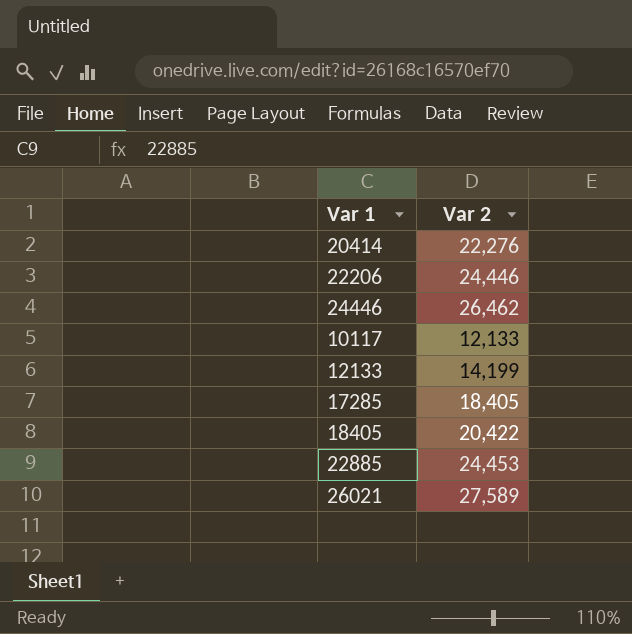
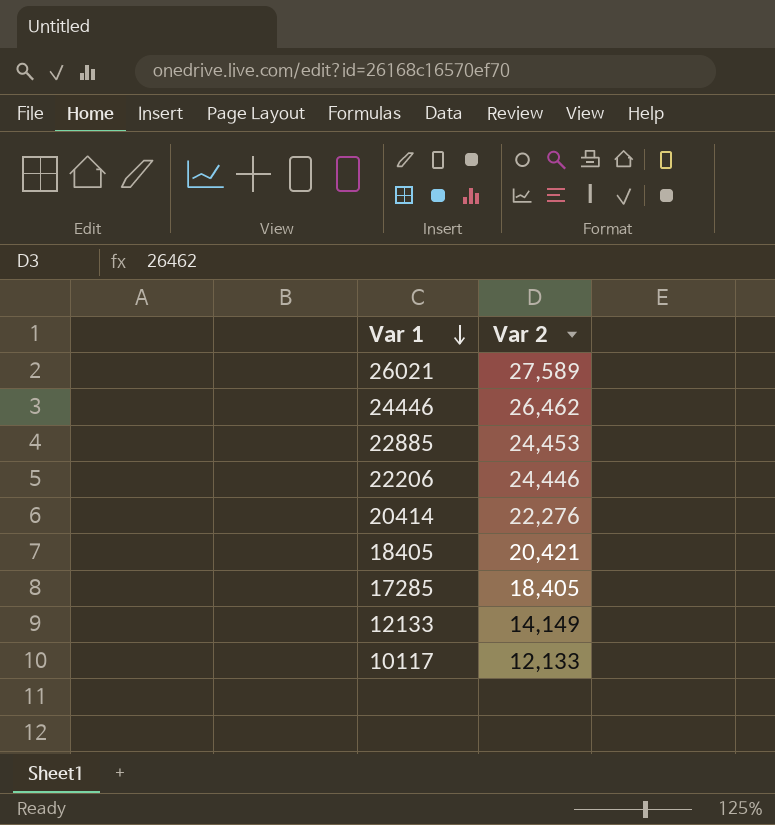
row order: none -> Var 1 descending
18405 | Var 2: 20,422 -> 20,421
12133 | Var 2: 14,199 -> 14,149

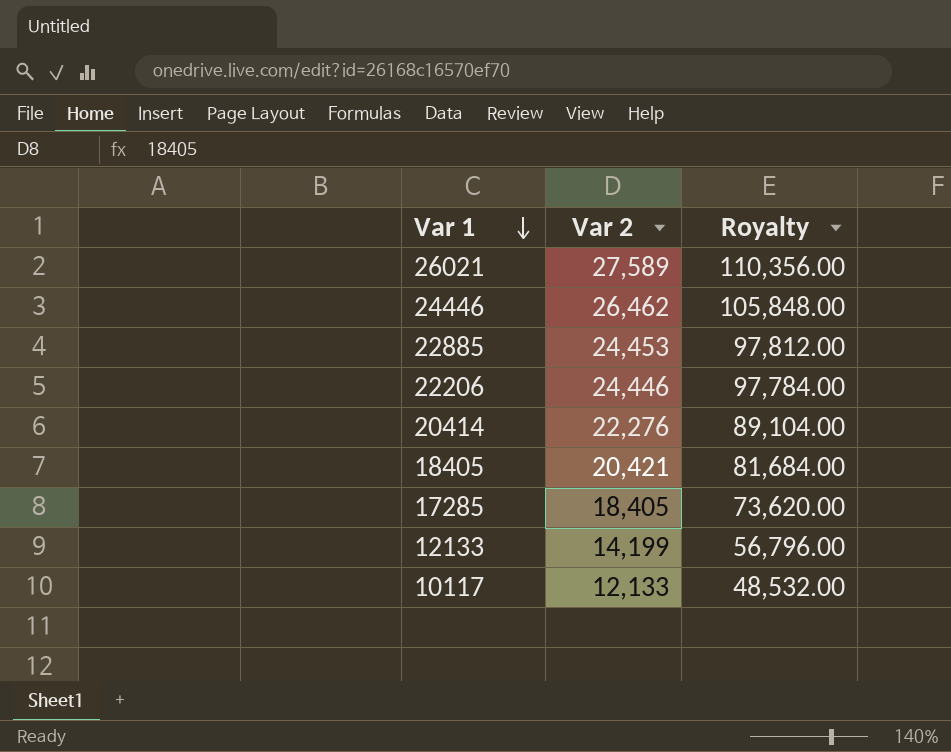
column Royalty | formula: none -> [Var 2] * 4
12133 | Var 2: 14,149 -> 14,199

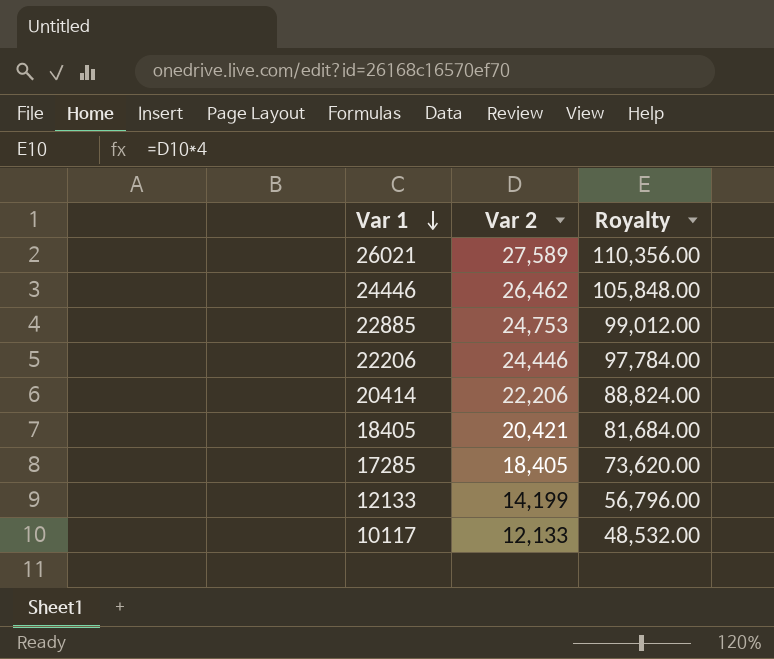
22885 | Var 2: 24,453 -> 24,753
22885 | Royalty: 97,812.00 -> 99,012.00
20414 | Var 2: 22,276 -> 22,206
20414 | Royalty: 89,104.00 -> 88,824.00

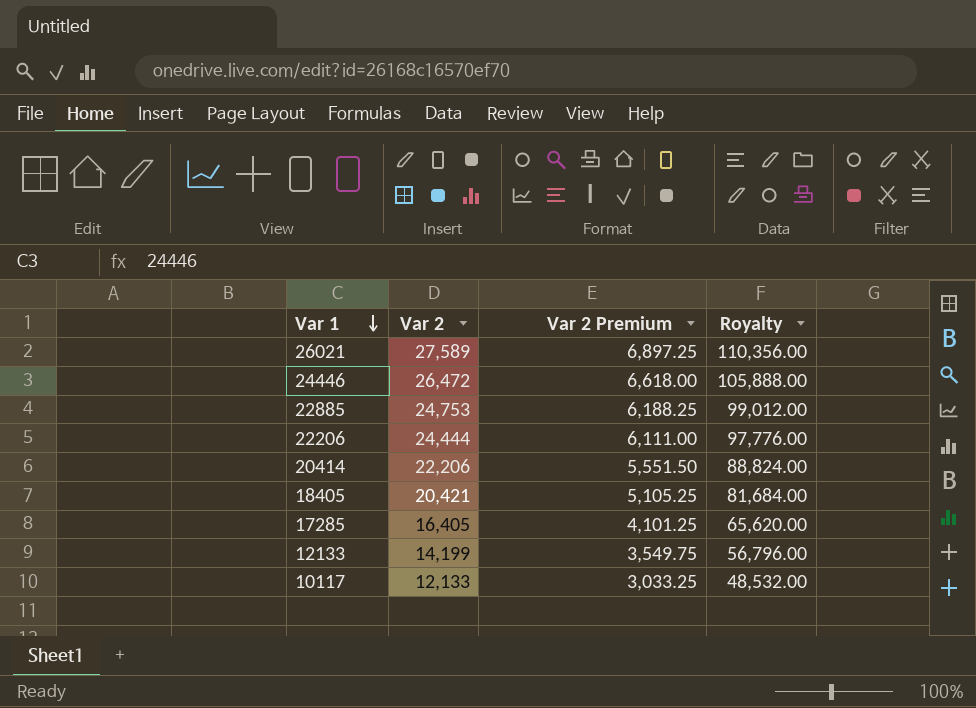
column Var 2 Premium | formula: none -> [Var 2] * 0.25
24446 | Var 2: 26,462 -> 26,472
24446 | Royalty: 105,848.00 -> 105,888.00
22206 | Var 2: 24,446 -> 24,444
22206 | Royalty: 97,784.00 -> 97,776.00
17285 | Var 2: 18,405 -> 16,405
17285 | Royalty: 73,620.00 -> 65,620.00

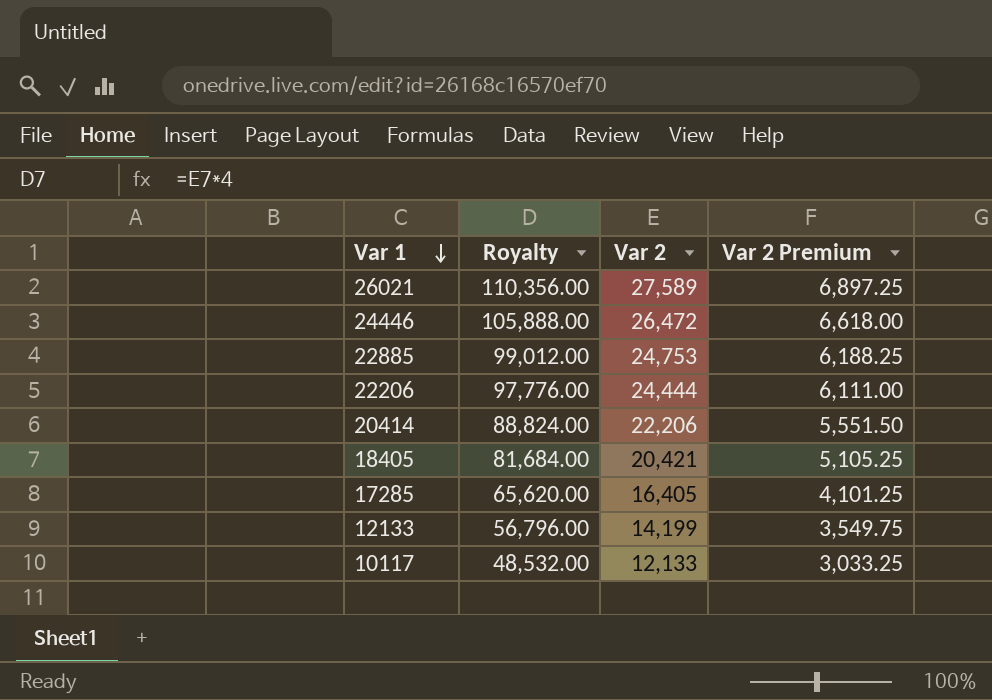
column Royalty | position: 4 -> 2

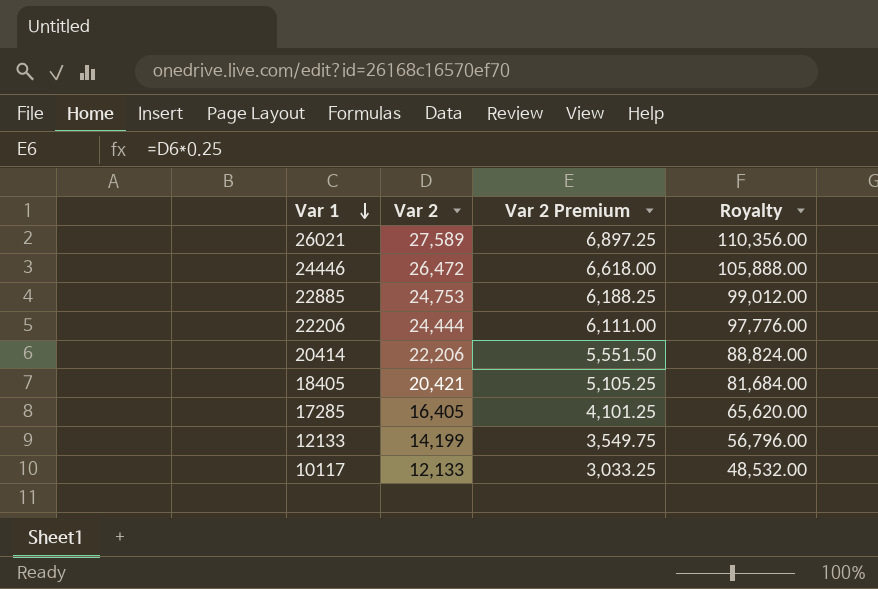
column Royalty | position: 2 -> 4

